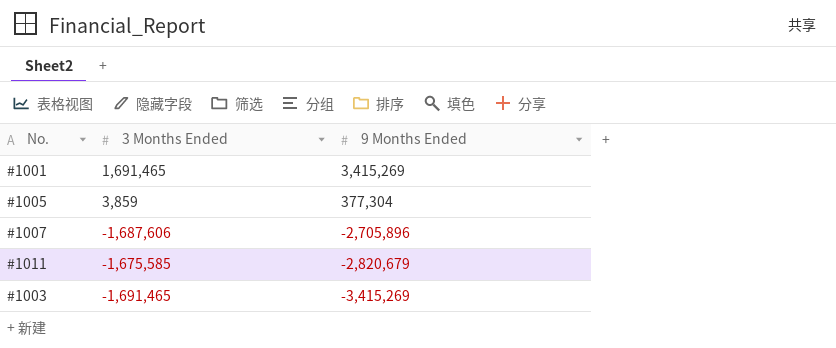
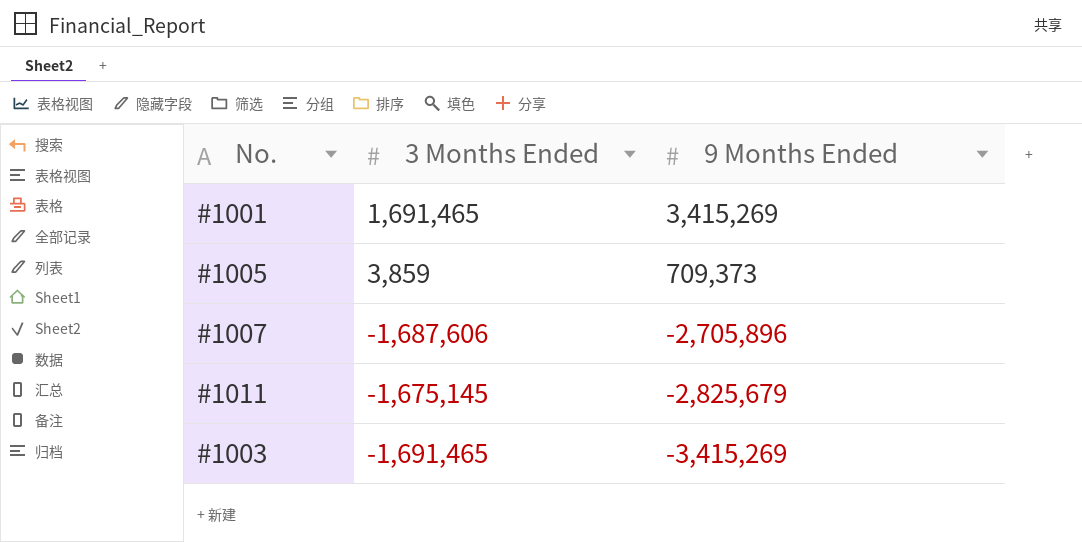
#1005 | 9 Months Ended: 377,304 -> 709,373
#1011 | 3 Months Ended: -1,675,585 -> -1,675,145
#1011 | 9 Months Ended: -2,820,679 -> -2,825,679

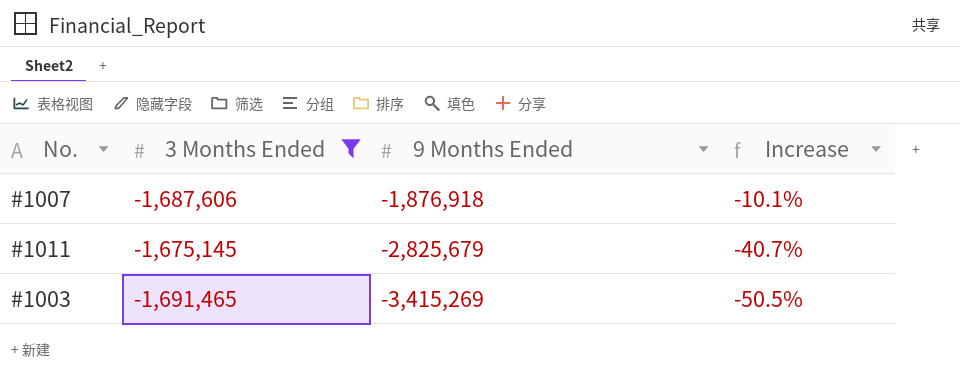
filter: none -> 3 Months Ended <= -1,675,145
column Increase | formula: none -> ([3 Months Ended] - [9 Months Ended]) / [9 Months Ended]
#1007 | 9 Months Ended: -2,705,896 -> -1,876,918

